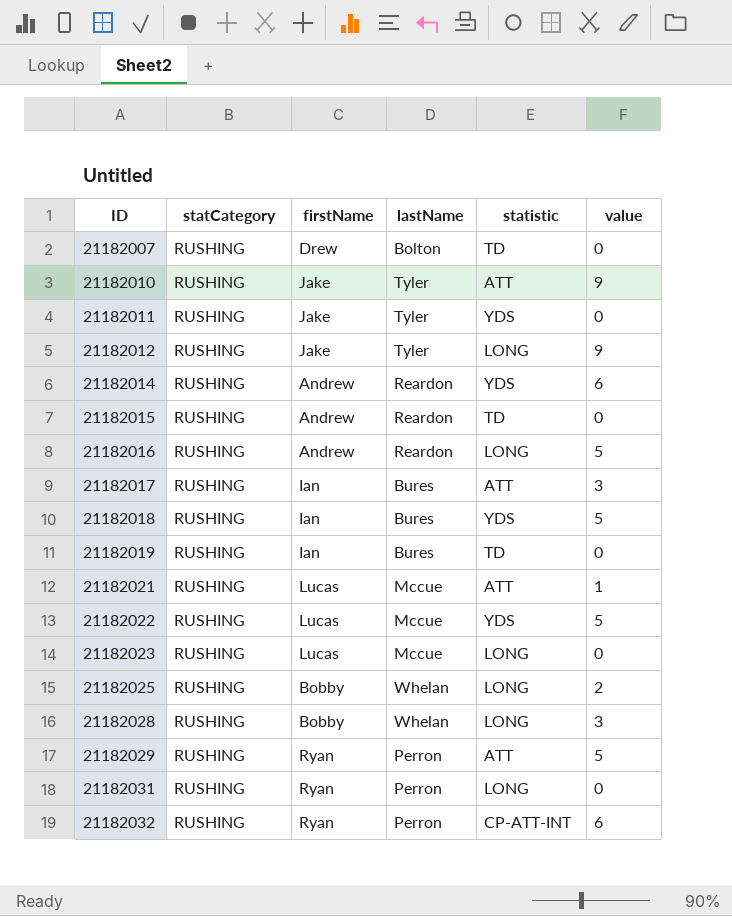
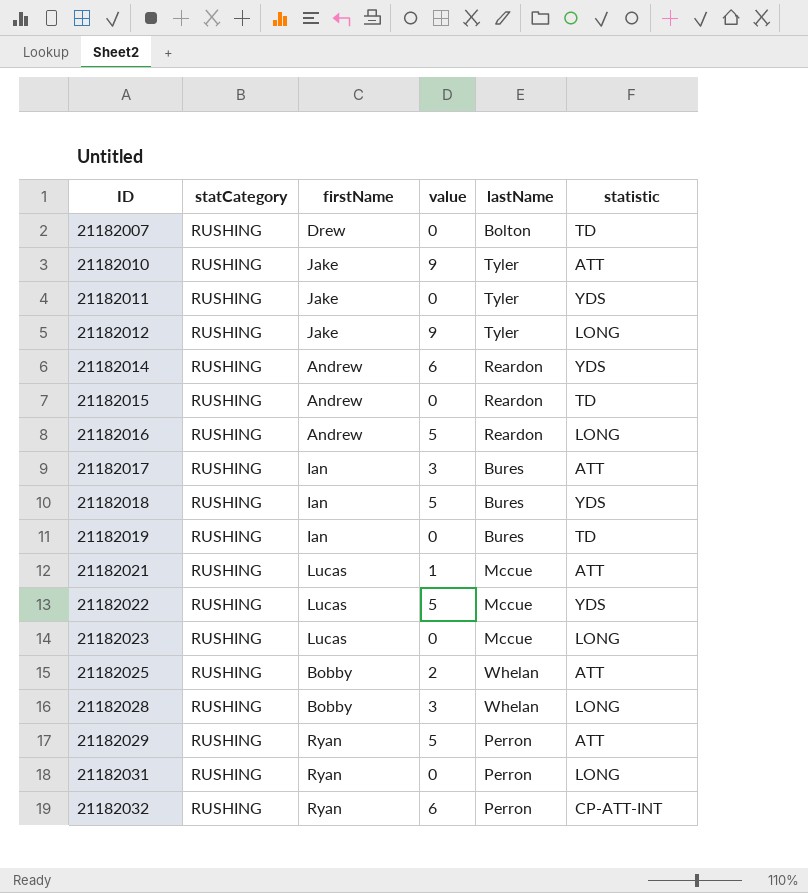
column value | position: 6 -> 4
21182025 | statistic: LONG -> ATT

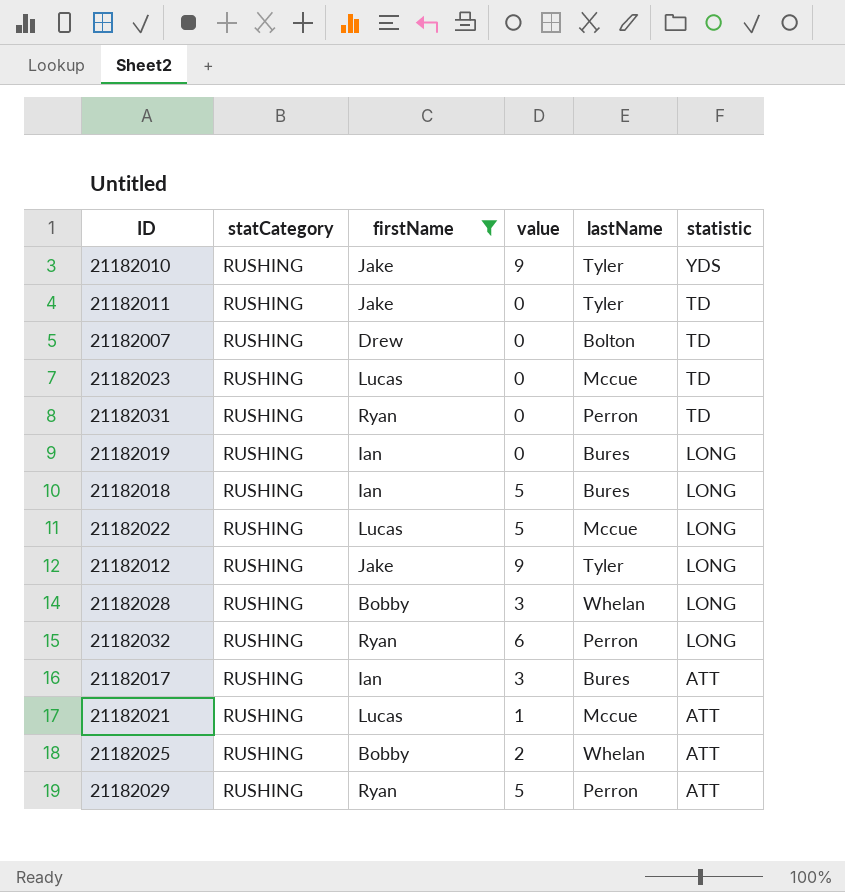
filter: none -> firstName != Andrew
row order: ID ascending -> statistic descending
21182010 | statistic: ATT -> YDS
21182011 | statistic: YDS -> TD
21182023 | statistic: LONG -> TD
21182031 | statistic: LONG -> TD
21182019 | statistic: TD -> LONG
21182018 | statistic: YDS -> LONG
21182022 | statistic: YDS -> LONG
21182032 | statistic: CP-ATT-INT -> LONG

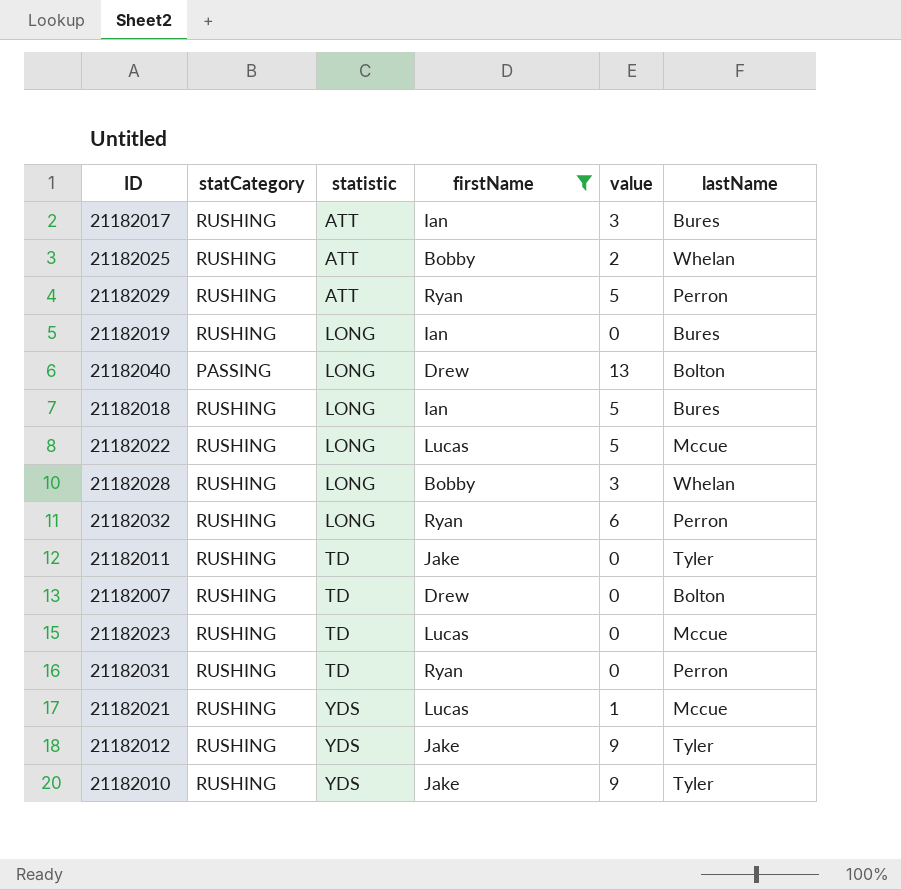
row order: statistic descending -> statistic ascending
column statistic | position: 6 -> 3
row 21182040: none -> PASSING | LONG | Drew | 13 | Bolton
21182021 | statistic: ATT -> YDS
21182012 | statistic: LONG -> YDS

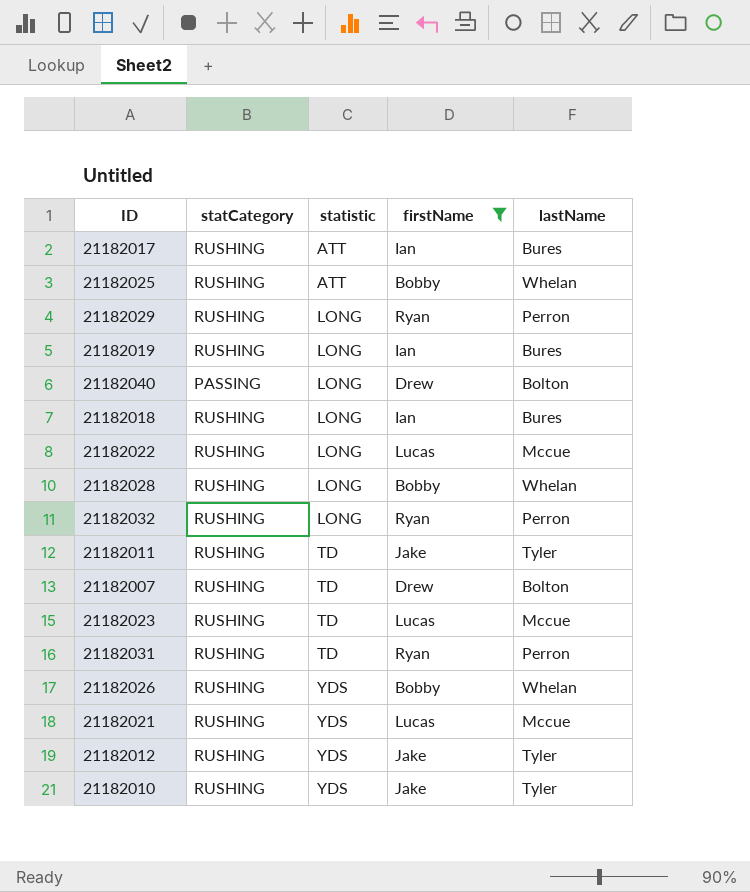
column value | position: 5 -> none
21182029 | statistic: ATT -> LONG
row 21182026: none -> RUSHING | YDS | Bobby | Whelan

